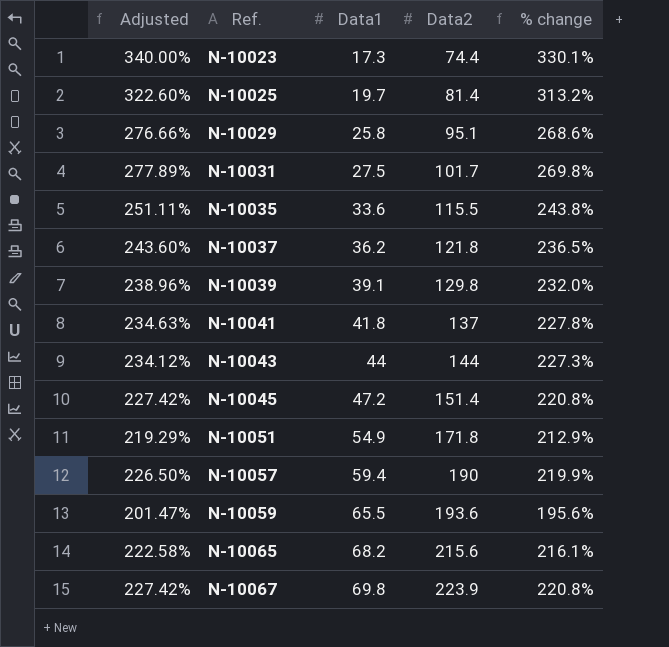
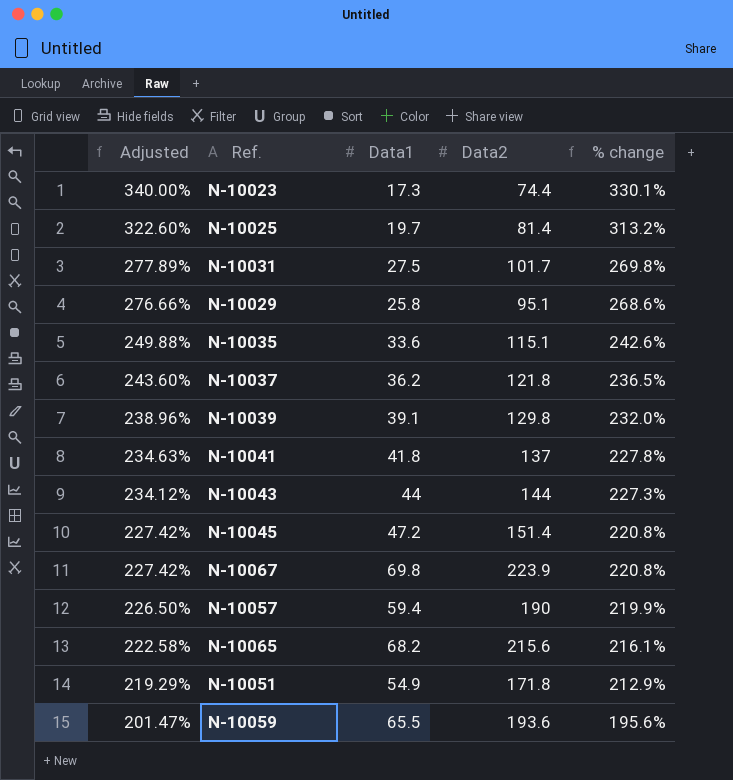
row order: Ref. ascending -> Adjusted descending
N-10035 | Adjusted: 251.11% -> 249.88%
N-10035 | Data2: 115.5 -> 115.1
N-10035 | % change: 243.8% -> 242.6%

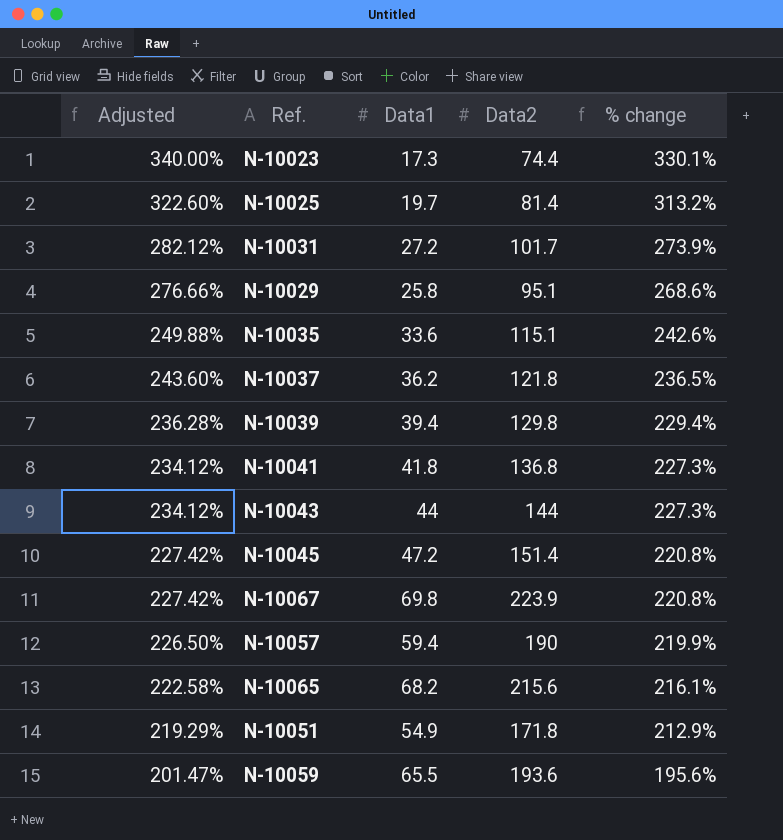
N-10031 | Adjusted: 277.89% -> 282.12%
N-10031 | Data1: 27.5 -> 27.2
N-10031 | % change: 269.8% -> 273.9%
N-10039 | Adjusted: 238.96% -> 236.28%
N-10039 | Data1: 39.1 -> 39.4
N-10039 | % change: 232.0% -> 229.4%
N-10041 | Adjusted: 234.63% -> 234.12%
N-10041 | Data2: 137 -> 136.8
N-10041 | % change: 227.8% -> 227.3%

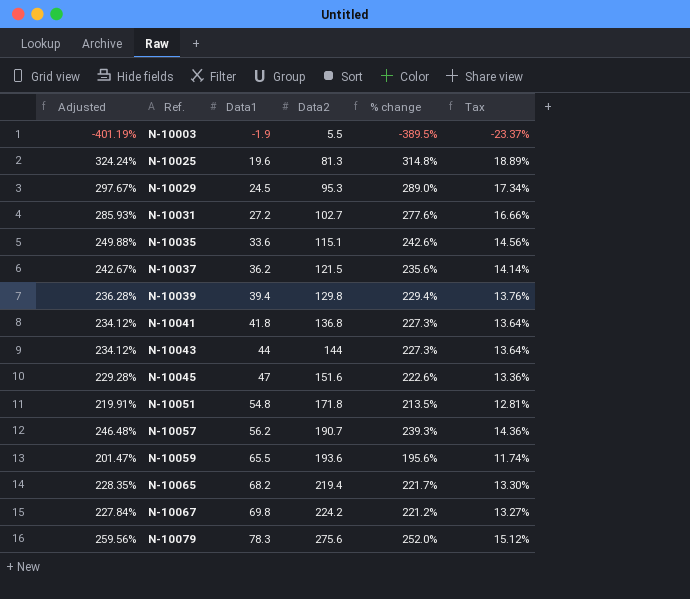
row order: Adjusted descending -> Ref. ascending
column Tax | formula: none -> [% change] * 0.06
row N-10023: 340.00% | 17.3 | 74.4 | 330.1% -> none
row N-10003: none -> -401.19% | -1.9 | 5.5 | -389.5% | -23.37%
N-10025 | Adjusted: 322.60% -> 324.24%
N-10025 | Data1: 19.7 -> 19.6
N-10025 | Data2: 81.4 -> 81.3
N-10025 | % change: 313.2% -> 314.8%
N-10029 | Adjusted: 276.66% -> 297.67%
N-10029 | Data1: 25.8 -> 24.5
N-10029 | Data2: 95.1 -> 95.3
N-10029 | % change: 268.6% -> 289.0%
N-10031 | Adjusted: 282.12% -> 285.93%
N-10031 | Data2: 101.7 -> 102.7
N-10031 | % change: 273.9% -> 277.6%
N-10037 | Adjusted: 243.60% -> 242.67%
N-10037 | Data2: 121.8 -> 121.5
N-10037 | % change: 236.5% -> 235.6%
N-10045 | Adjusted: 227.42% -> 229.28%
N-10045 | Data1: 47.2 -> 47
N-10045 | Data2: 151.4 -> 151.6
N-10045 | % change: 220.8% -> 222.6%
N-10051 | Adjusted: 219.29% -> 219.91%
N-10051 | Data1: 54.9 -> 54.8
N-10051 | % change: 212.9% -> 213.5%
N-10057 | Adjusted: 226.50% -> 246.48%
N-10057 | Data1: 59.4 -> 56.2
N-10057 | Data2: 190 -> 190.7
N-10057 | % change: 219.9% -> 239.3%
N-10065 | Adjusted: 222.58% -> 228.35%
N-10065 | Data2: 215.6 -> 219.4
N-10065 | % change: 216.1% -> 221.7%
N-10067 | Adjusted: 227.42% -> 227.84%
N-10067 | Data2: 223.9 -> 224.2
N-10067 | % change: 220.8% -> 221.2%
row N-10079: none -> 259.56% | 78.3 | 275.6 | 252.0% | 15.12%

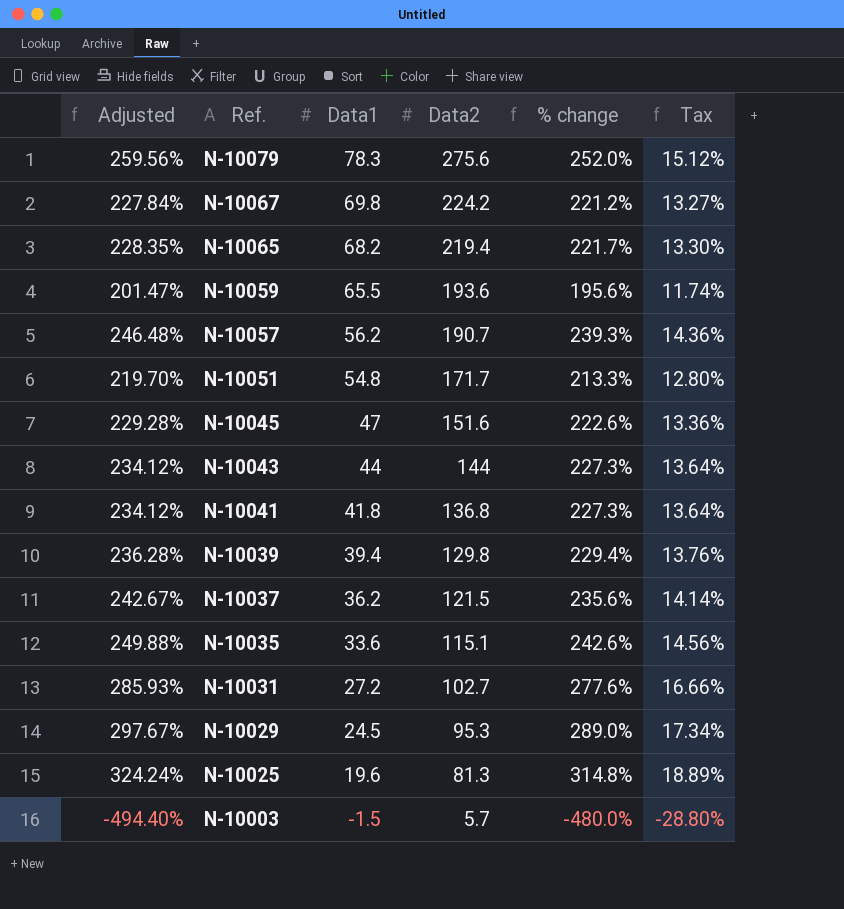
row order: Ref. ascending -> Ref. descending
N-10051 | Adjusted: 219.91% -> 219.70%
N-10051 | Data2: 171.8 -> 171.7
N-10051 | % change: 213.5% -> 213.3%
N-10051 | Tax: 12.81% -> 12.80%
N-10003 | Adjusted: -401.19% -> -494.40%
N-10003 | Data1: -1.9 -> -1.5
N-10003 | Data2: 5.5 -> 5.7
N-10003 | % change: -389.5% -> -480.0%
N-10003 | Tax: -23.37% -> -28.80%

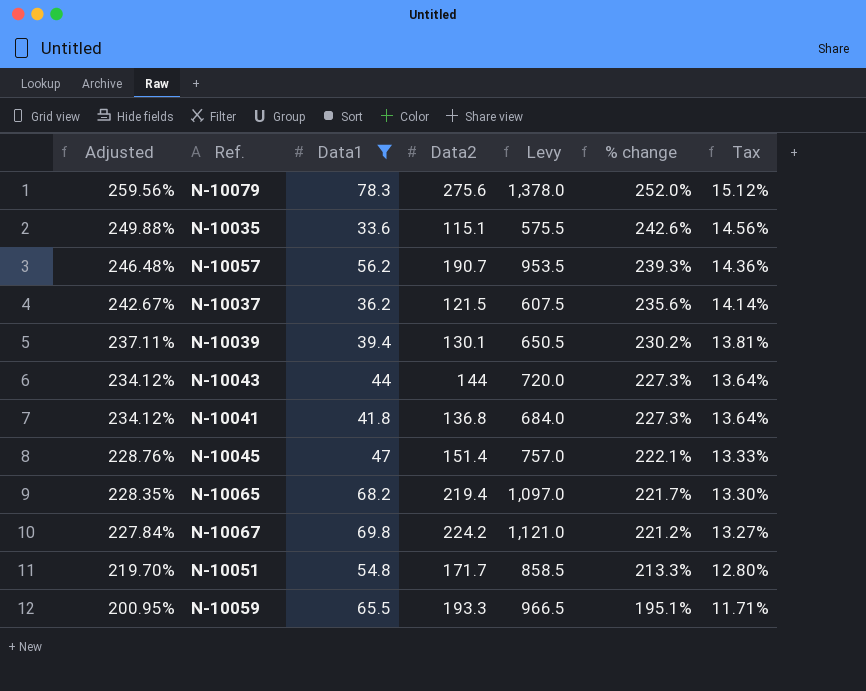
filter: none -> Data1 >= 33.6
row order: Ref. descending -> Adjusted descending
column Levy | formula: none -> [Data2] * 5
N-10039 | Adjusted: 236.28% -> 237.11%
N-10039 | Data2: 129.8 -> 130.1
N-10039 | % change: 229.4% -> 230.2%
N-10039 | Tax: 13.76% -> 13.81%
N-10045 | Adjusted: 229.28% -> 228.76%
N-10045 | Data2: 151.6 -> 151.4
N-10045 | % change: 222.6% -> 222.1%
N-10045 | Tax: 13.36% -> 13.33%
N-10059 | Adjusted: 201.47% -> 200.95%
N-10059 | Data2: 193.6 -> 193.3
N-10059 | % change: 195.6% -> 195.1%
N-10059 | Tax: 11.74% -> 11.71%

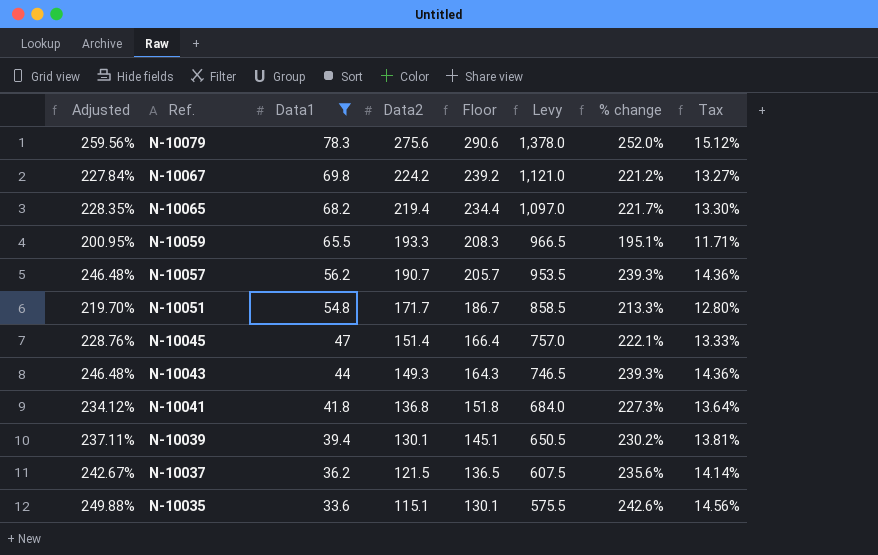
row order: Adjusted descending -> Ref. descending
column Floor | formula: none -> [Data2] + 15
N-10043 | Adjusted: 234.12% -> 246.48%
N-10043 | Data2: 144 -> 149.3
N-10043 | Levy: 720.0 -> 746.5
N-10043 | % change: 227.3% -> 239.3%
N-10043 | Tax: 13.64% -> 14.36%

